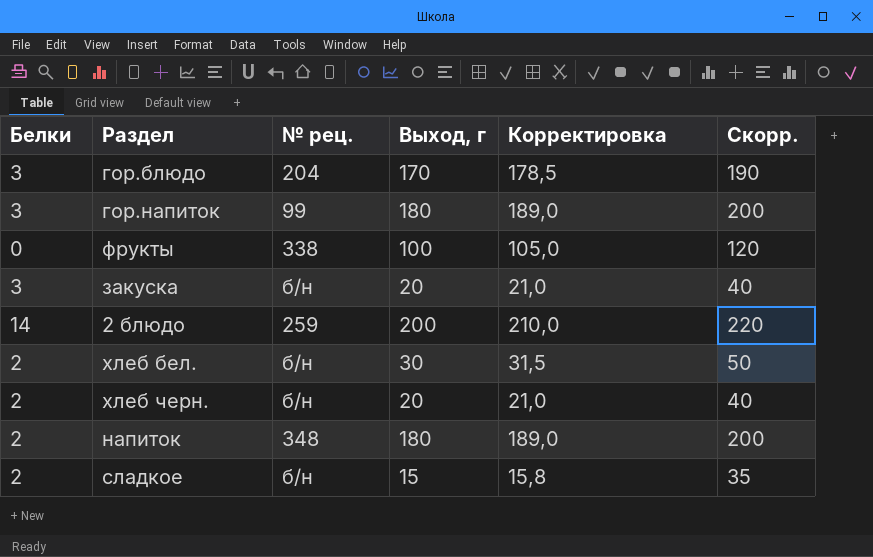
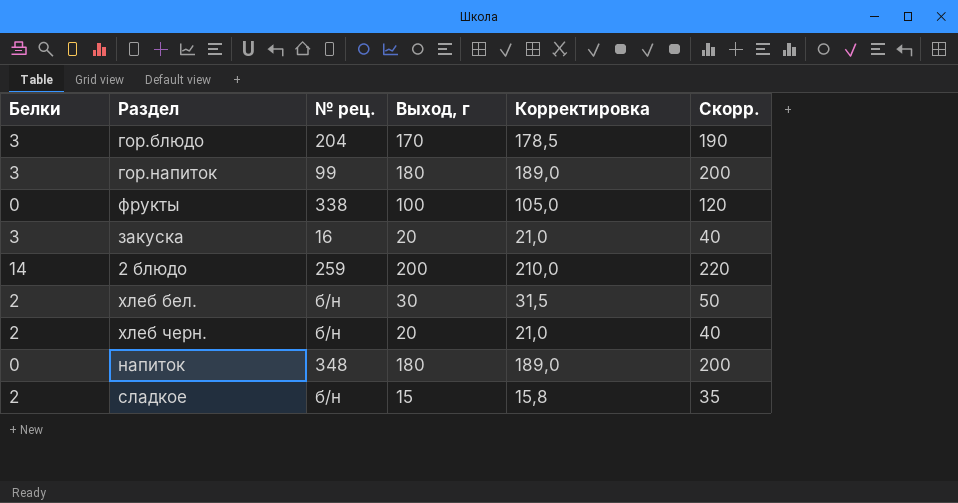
закуска | № рец.: б/н -> 16
напиток | Белки: 2 -> 0

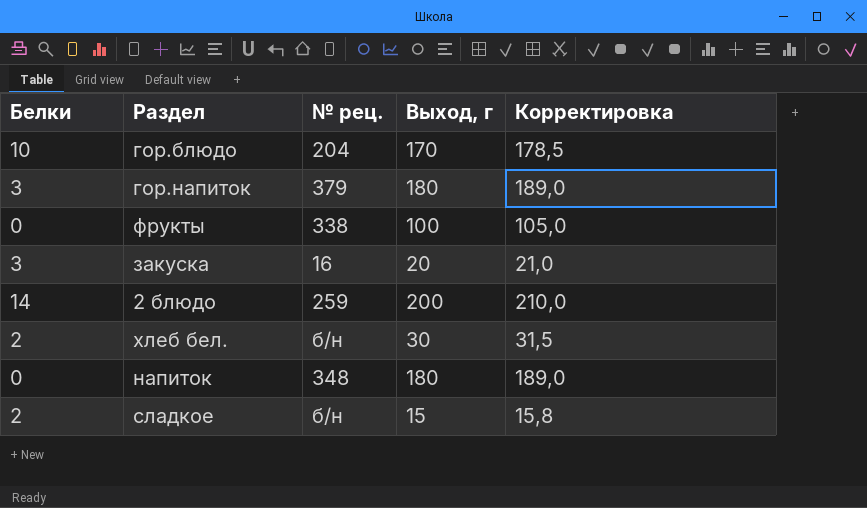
column Скорр. | formula: [Выход, г] + 20 -> none
row хлеб черн.: 2 | б/н | 20 | 21,0 | 40 -> none
гор.блюдо | Белки: 3 -> 10
гор.напиток | № рец.: 99 -> 379

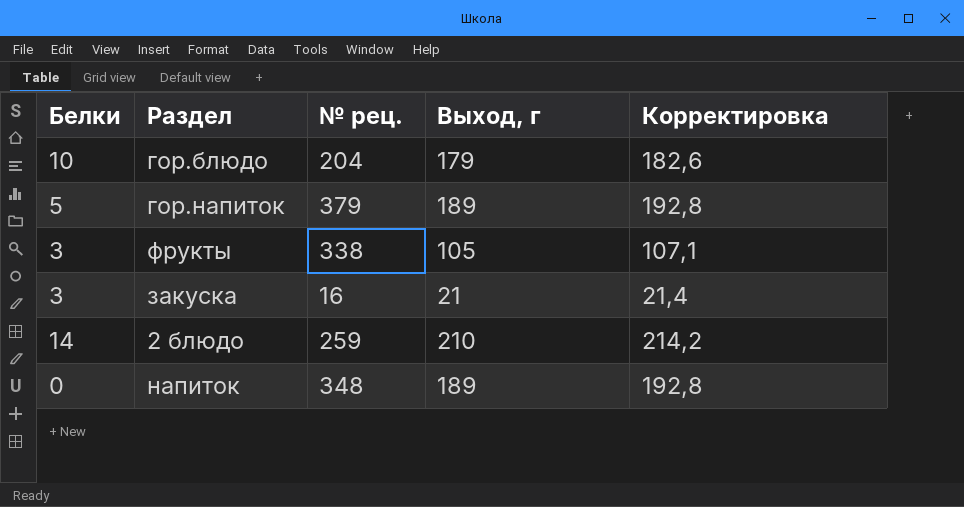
column Корректировка | formula: [Выход, г] * 1,05 -> [Выход, г] * 1,02
row хлеб бел.: 2 | б/н | 30 | 31,5 -> none
row сладкое: 2 | б/н | 15 | 15,8 -> none
гор.блюдо | Выход, г: 170 -> 179
гор.напиток | Белки: 3 -> 5
гор.напиток | Выход, г: 180 -> 189
фрукты | Белки: 0 -> 3
фрукты | Выход, г: 100 -> 105
закуска | Выход, г: 20 -> 21
2 блюдо | Выход, г: 200 -> 210
напиток | Выход, г: 180 -> 189

